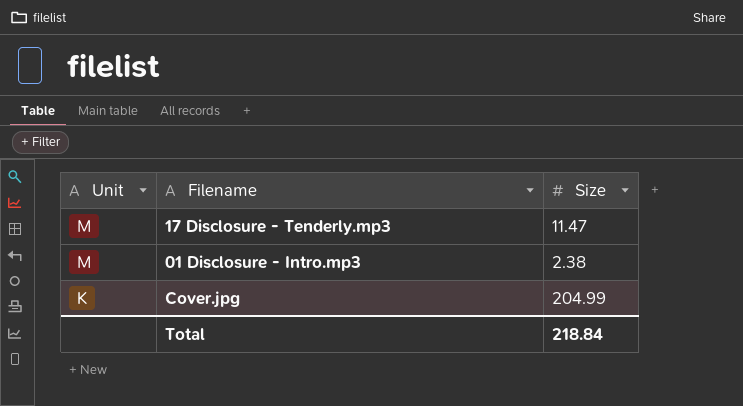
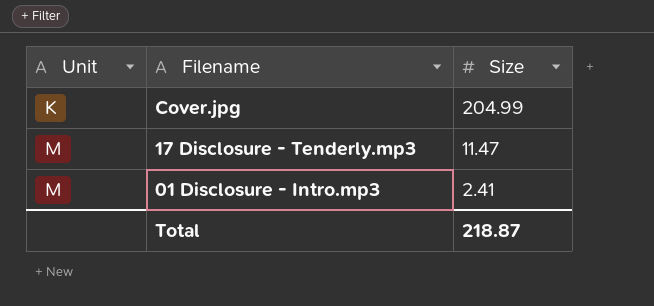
row order: Unit descending -> Unit ascending
01 Disclosure - Intro.mp3 | Size: 2.38 -> 2.41
Total | Size: 218.84 -> 218.87

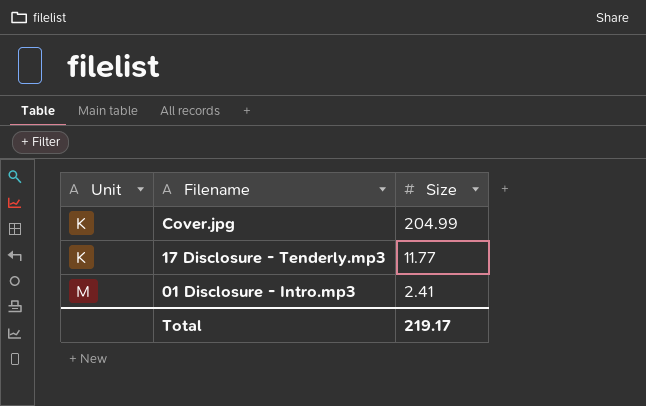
17 Disclosure - Tenderly.mp3 | Unit: M -> K
17 Disclosure - Tenderly.mp3 | Size: 11.47 -> 11.77
Total | Size: 218.87 -> 219.17

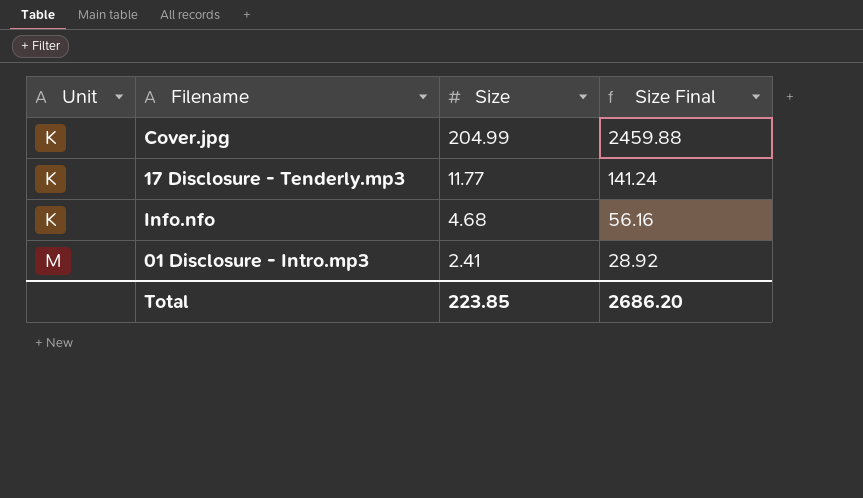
column Size Final | formula: none -> [Size] * 12
row Info.nfo: none -> K | 4.68 | 56.16
Total | Size: 219.17 -> 223.85

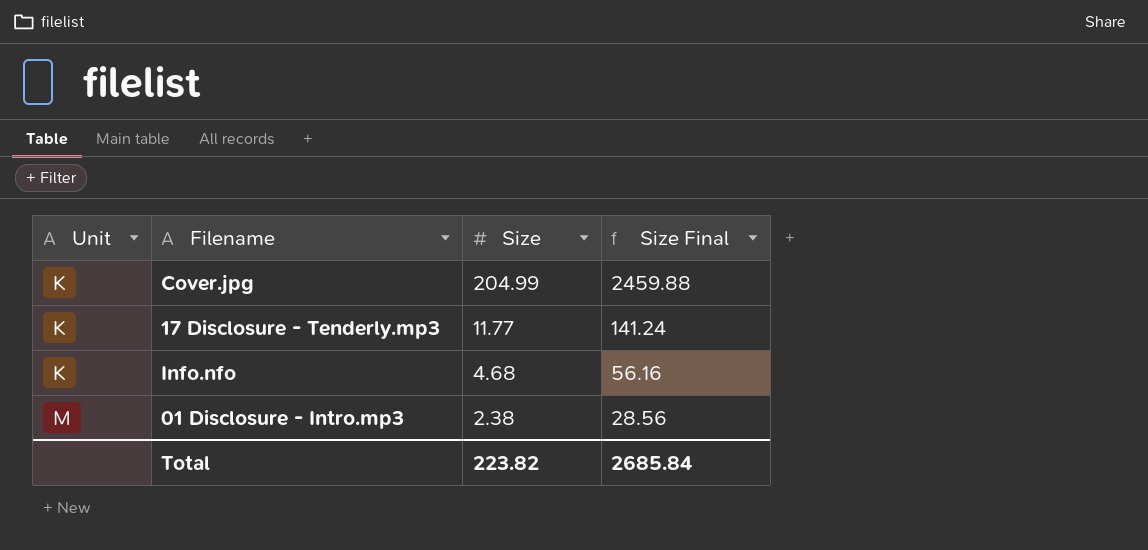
01 Disclosure - Intro.mp3 | Size: 2.41 -> 2.38
01 Disclosure - Intro.mp3 | Size Final: 28.92 -> 28.56
Total | Size: 223.85 -> 223.82
Total | Size Final: 2686.20 -> 2685.84

